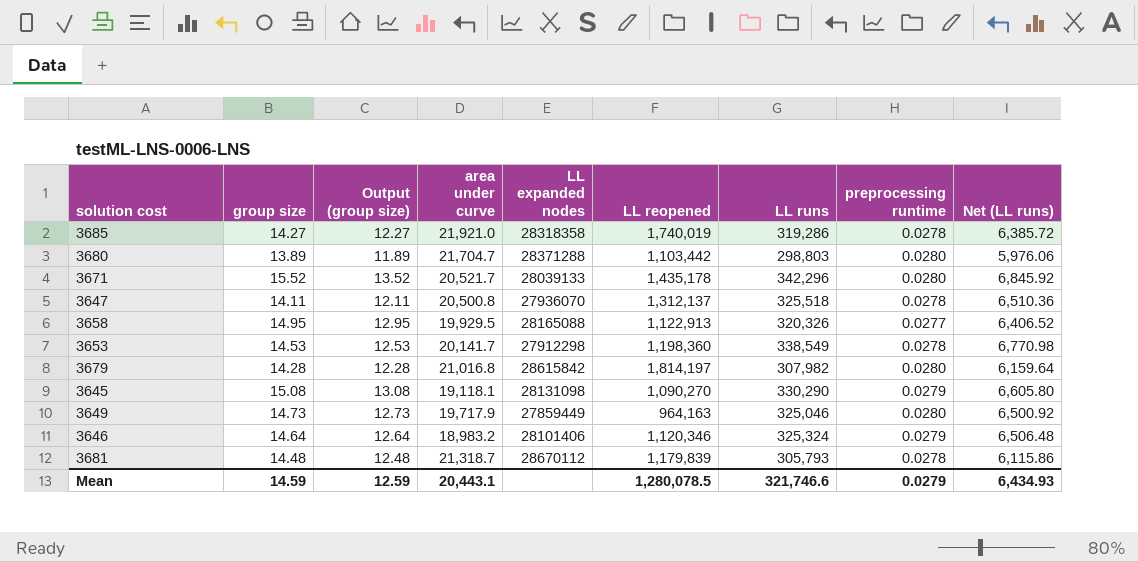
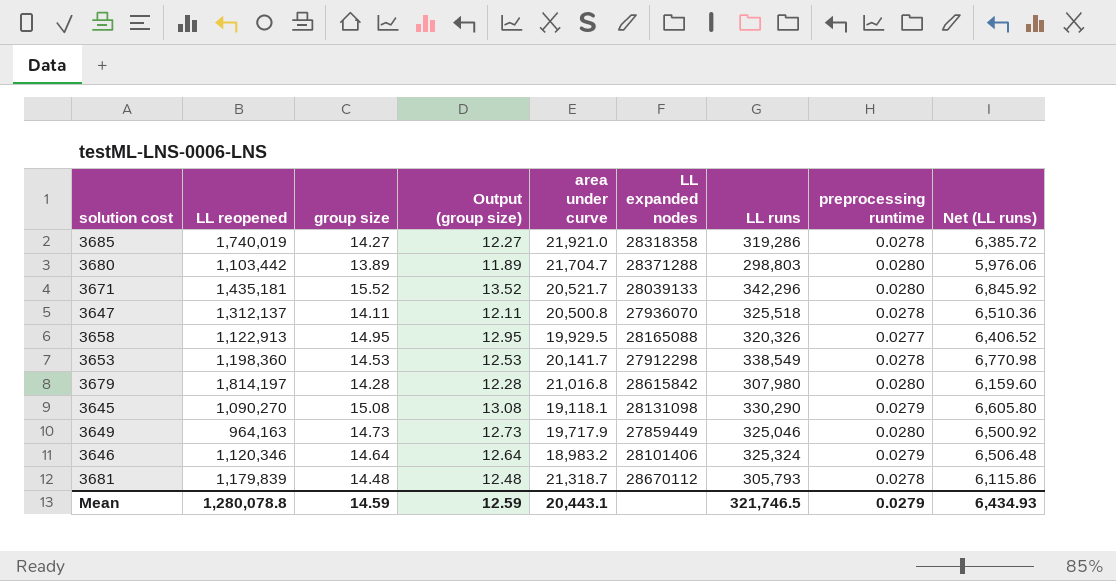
column LL reopened | position: 6 -> 2
3671 | LL reopened: 1,435,178 -> 1,435,181
3679 | LL runs: 307,982 -> 307,980
3679 | Net (LL runs): 6,159.64 -> 6,159.60
Mean | LL reopened: 1,280,078.5 -> 1,280,078.8
Mean | LL runs: 321,746.6 -> 321,746.5

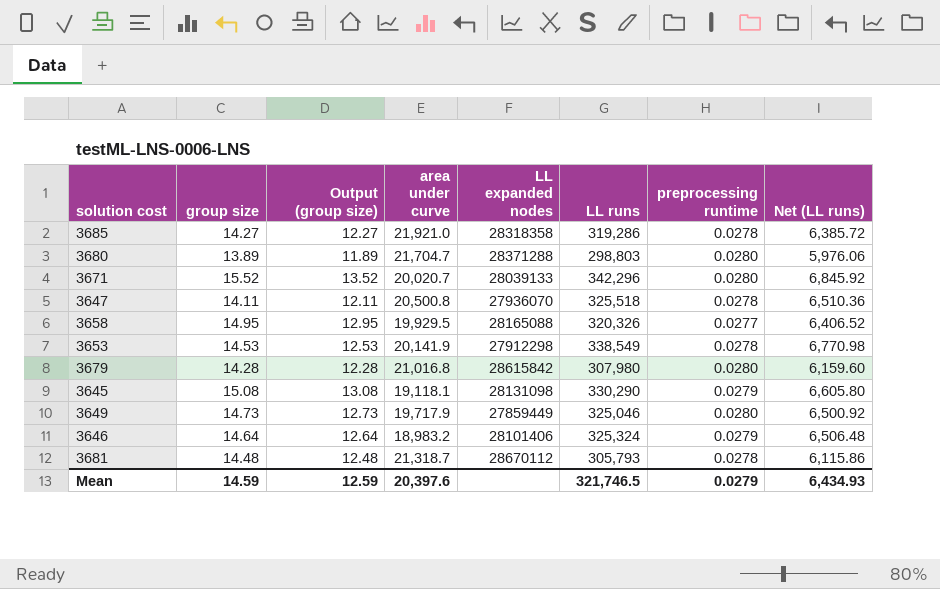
column LL reopened | position: 2 -> none
3671 | area under curve: 20,521.7 -> 20,020.7
3653 | area under curve: 20,141.7 -> 20,141.9
Mean | area under curve: 20,443.1 -> 20,397.6

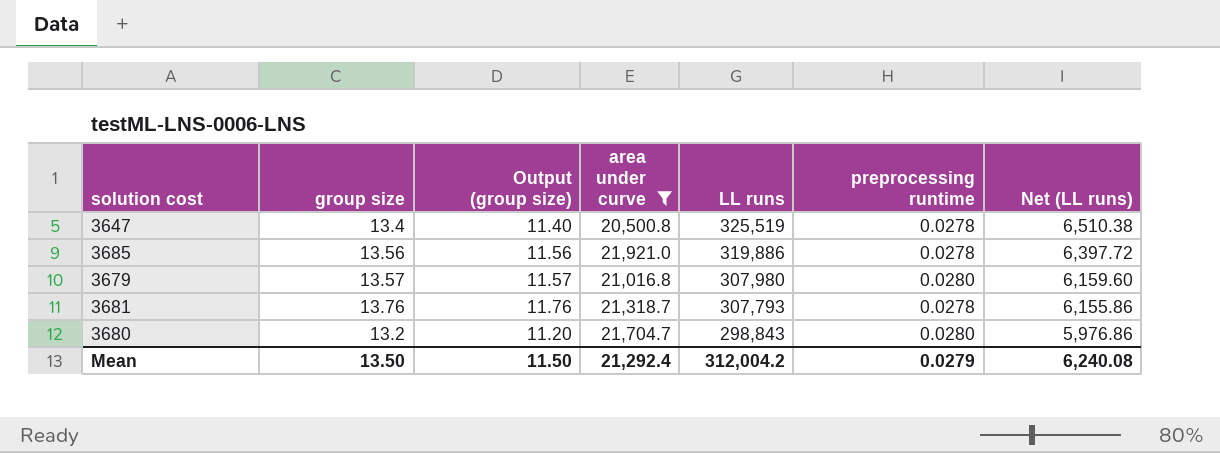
filter: none -> area under curve >= 20,500.8
row order: none -> LL runs descending
column LL expanded nodes | position: 5 -> none
3647 | group size: 14.11 -> 13.4
3647 | Output (group size): 12.11 -> 11.40
3647 | LL runs: 325,518 -> 325,519
3647 | Net (LL runs): 6,510.36 -> 6,510.38
3685 | group size: 14.27 -> 13.56
3685 | Output (group size): 12.27 -> 11.56
3685 | LL runs: 319,286 -> 319,886
3685 | Net (LL runs): 6,385.72 -> 6,397.72
3679 | group size: 14.28 -> 13.57
3679 | Output (group size): 12.28 -> 11.57
3681 | group size: 14.48 -> 13.76
3681 | Output (group size): 12.48 -> 11.76
3681 | LL runs: 305,793 -> 307,793
3681 | Net (LL runs): 6,115.86 -> 6,155.86
3680 | group size: 13.89 -> 13.2
3680 | Output (group size): 11.89 -> 11.20
3680 | LL runs: 298,803 -> 298,843
3680 | Net (LL runs): 5,976.06 -> 5,976.86
Mean | group size: 14.59 -> 13.50
Mean | Output (group size): 12.59 -> 11.50
Mean | area under curve: 20,397.6 -> 21,292.4
Mean | LL runs: 321,746.5 -> 312,004.2
Mean | Net (LL runs): 6,434.93 -> 6,240.08

